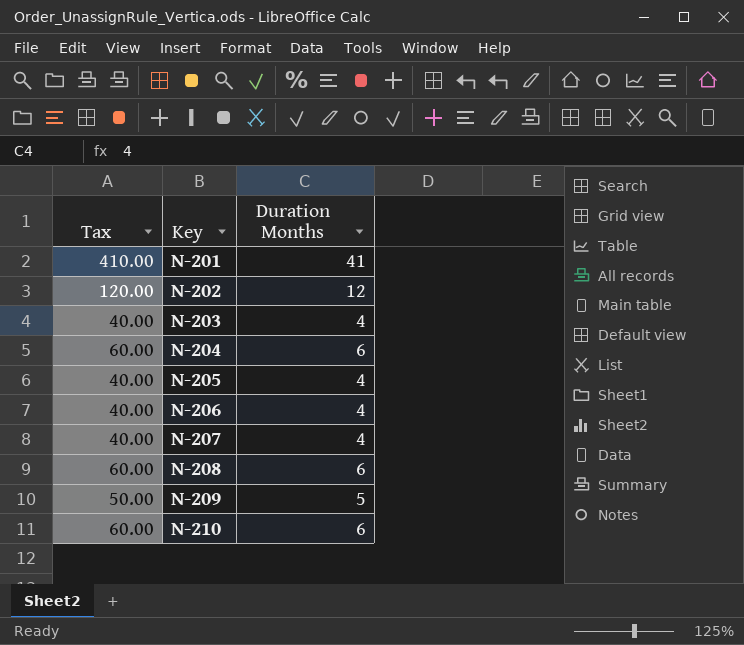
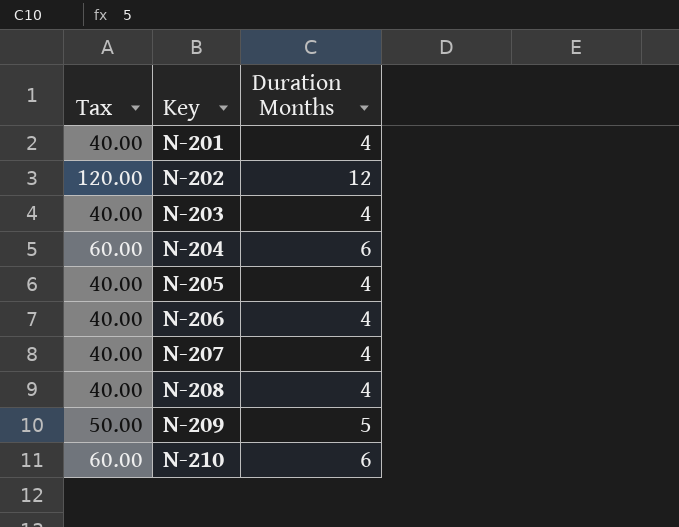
N-201 | Tax: 410.00 -> 40.00
N-201 | Duration Months: 41 -> 4
N-208 | Tax: 60.00 -> 40.00
N-208 | Duration Months: 6 -> 4

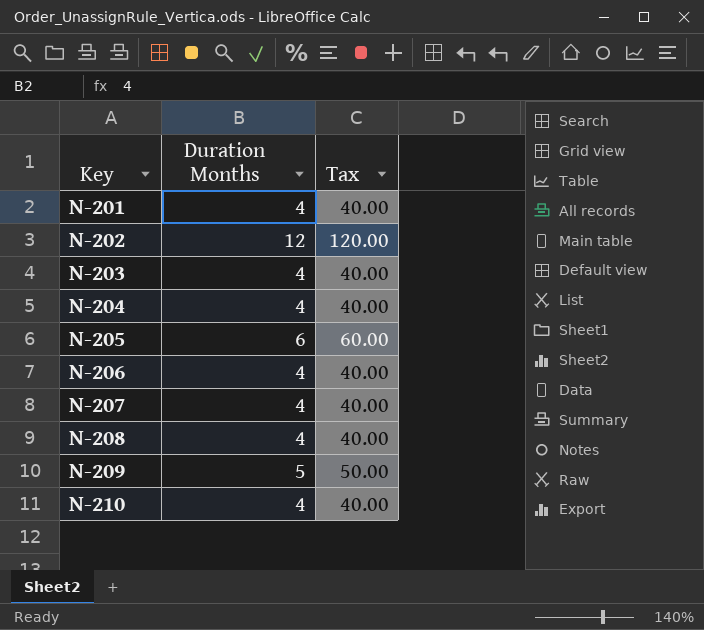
column Tax | position: 1 -> 3
N-204 | Duration Months: 6 -> 4
N-204 | Tax: 60.00 -> 40.00
N-205 | Duration Months: 4 -> 6
N-205 | Tax: 40.00 -> 60.00
N-210 | Duration Months: 6 -> 4
N-210 | Tax: 60.00 -> 40.00

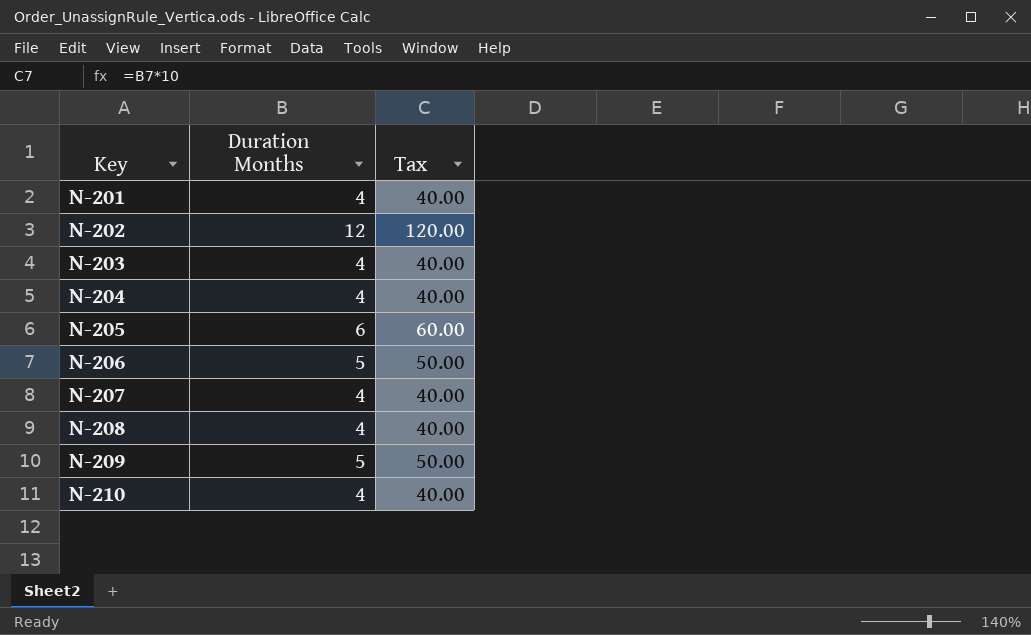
N-206 | Duration Months: 4 -> 5
N-206 | Tax: 40.00 -> 50.00

